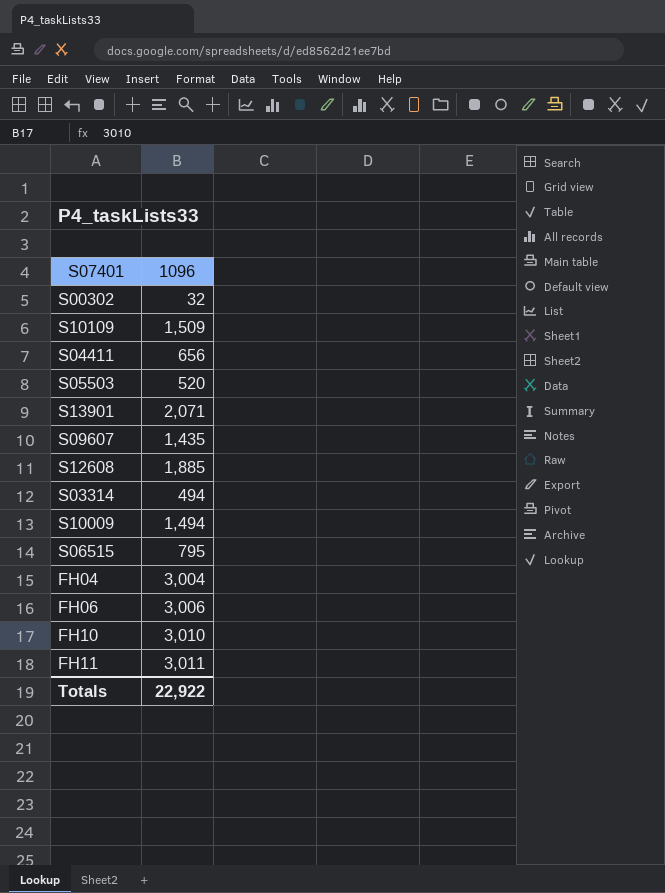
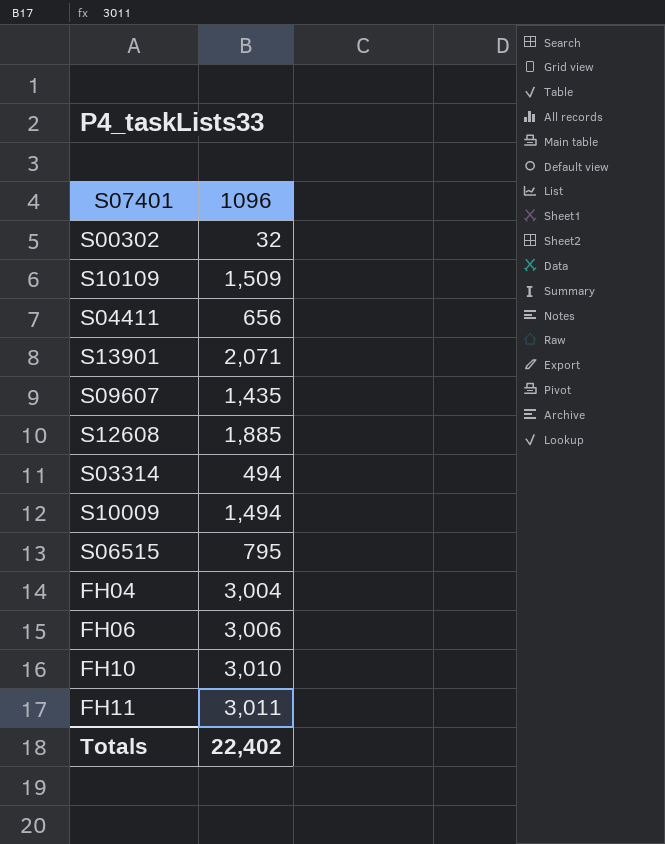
row S05503: 520 -> none
Totals | 1096: 22,922 -> 22,402

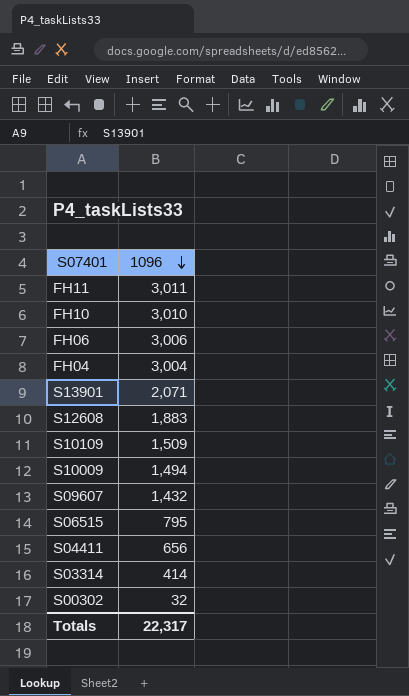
row order: none -> 1096 descending
S12608 | 1096: 1,885 -> 1,883
S09607 | 1096: 1,435 -> 1,432
S03314 | 1096: 494 -> 414
Totals | 1096: 22,402 -> 22,317

